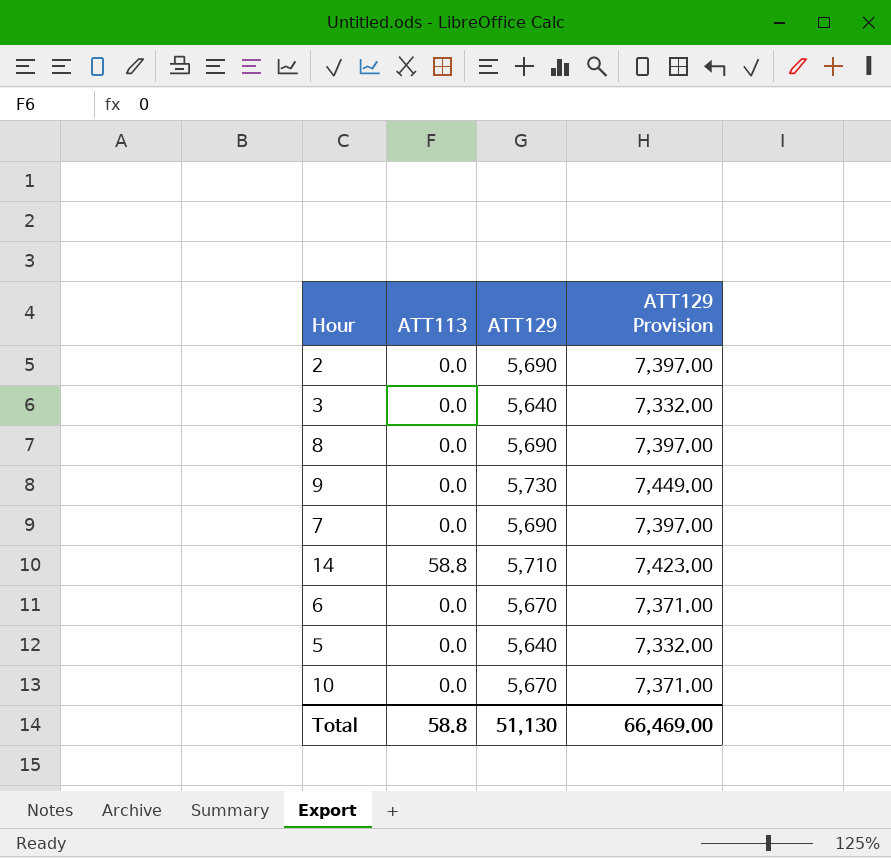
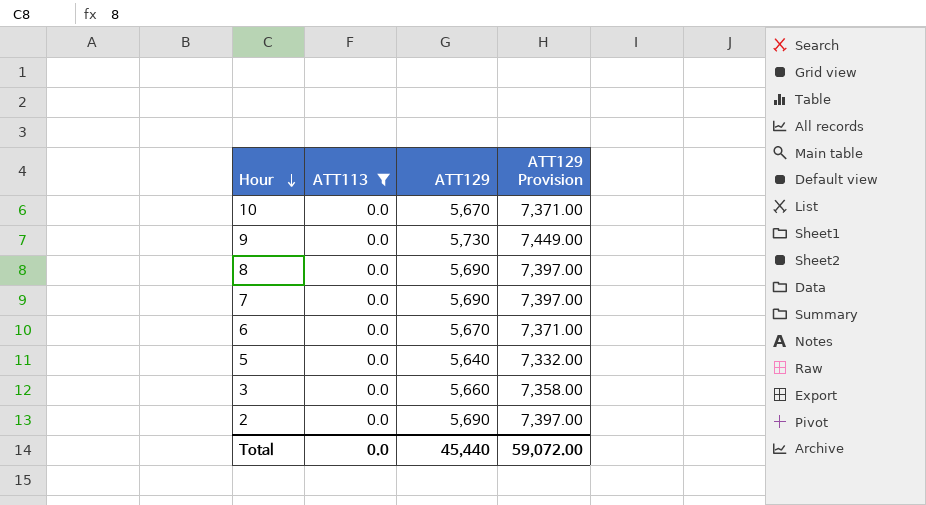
filter: none -> ATT113 = 0.0
row order: none -> Hour descending
3 | ATT129: 5,640 -> 5,660
3 | ATT129 Provision: 7,332.00 -> 7,358.00
Total | ATT113: 58.8 -> 0.0
Total | ATT129: 51,130 -> 45,440
Total | ATT129 Provision: 66,469.00 -> 59,072.00

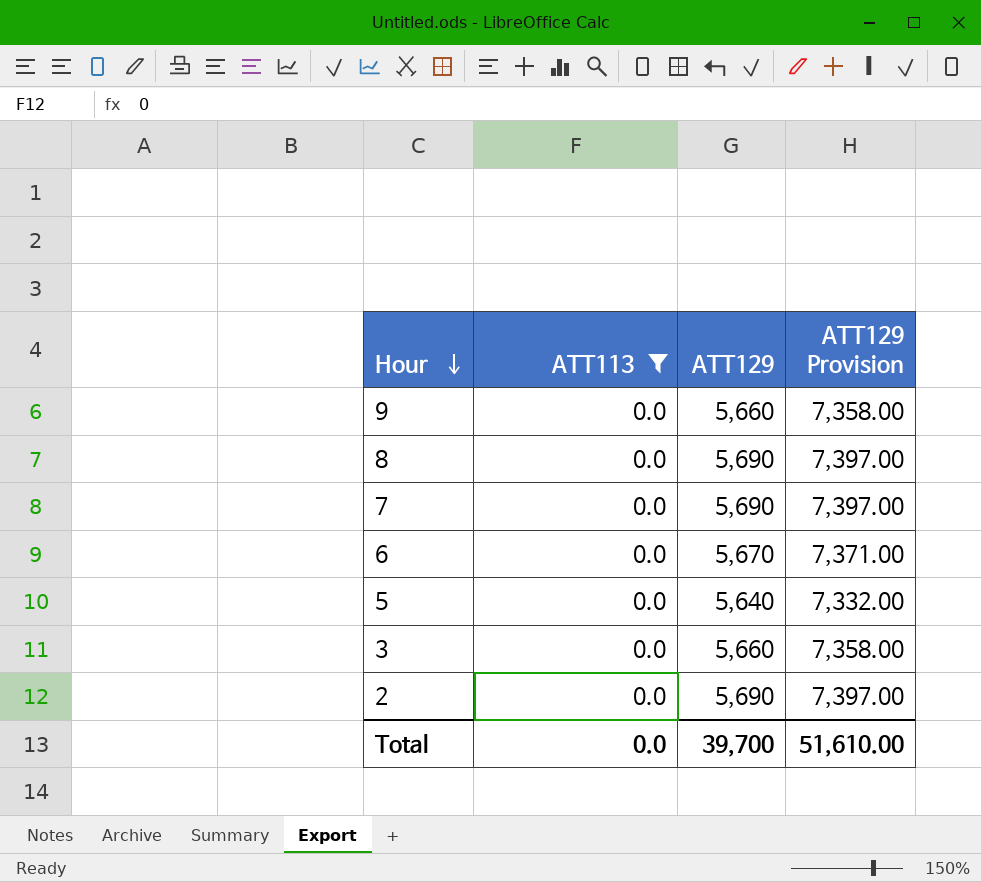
row 10: 0.0 | 5,670 | 7,371.00 -> none
9 | ATT129: 5,730 -> 5,660
9 | ATT129 Provision: 7,449.00 -> 7,358.00
Total | ATT129: 45,440 -> 39,700
Total | ATT129 Provision: 59,072.00 -> 51,610.00

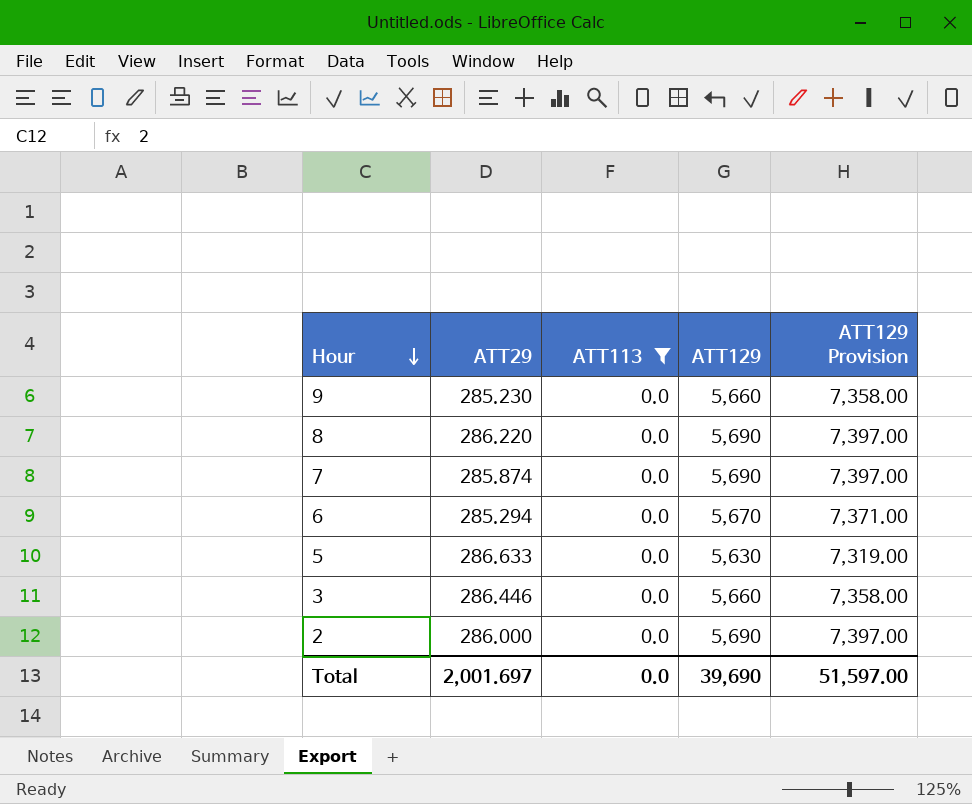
column ATT29 | position: none -> 2
5 | ATT129: 5,640 -> 5,630
5 | ATT129 Provision: 7,332.00 -> 7,319.00
Total | ATT129: 39,700 -> 39,690
Total | ATT129 Provision: 51,610.00 -> 51,597.00

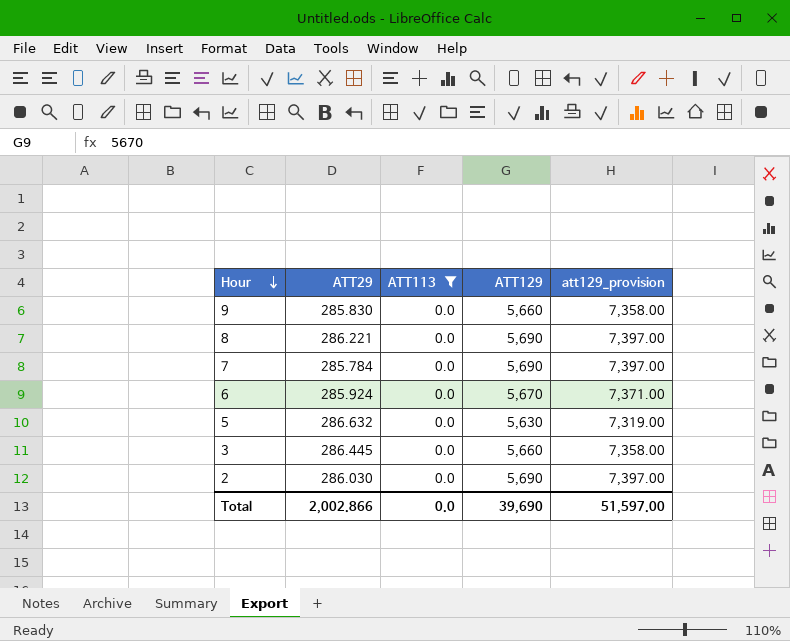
column name: ATT129 Provision -> att129_provision
9 | ATT29: 285.230 -> 285.830
8 | ATT29: 286.220 -> 286.221
7 | ATT29: 285.874 -> 285.784
6 | ATT29: 285.294 -> 285.924
5 | ATT29: 286.633 -> 286.632
3 | ATT29: 286.446 -> 286.445
2 | ATT29: 286.000 -> 286.030
Total | ATT29: 2,001.697 -> 2,002.866

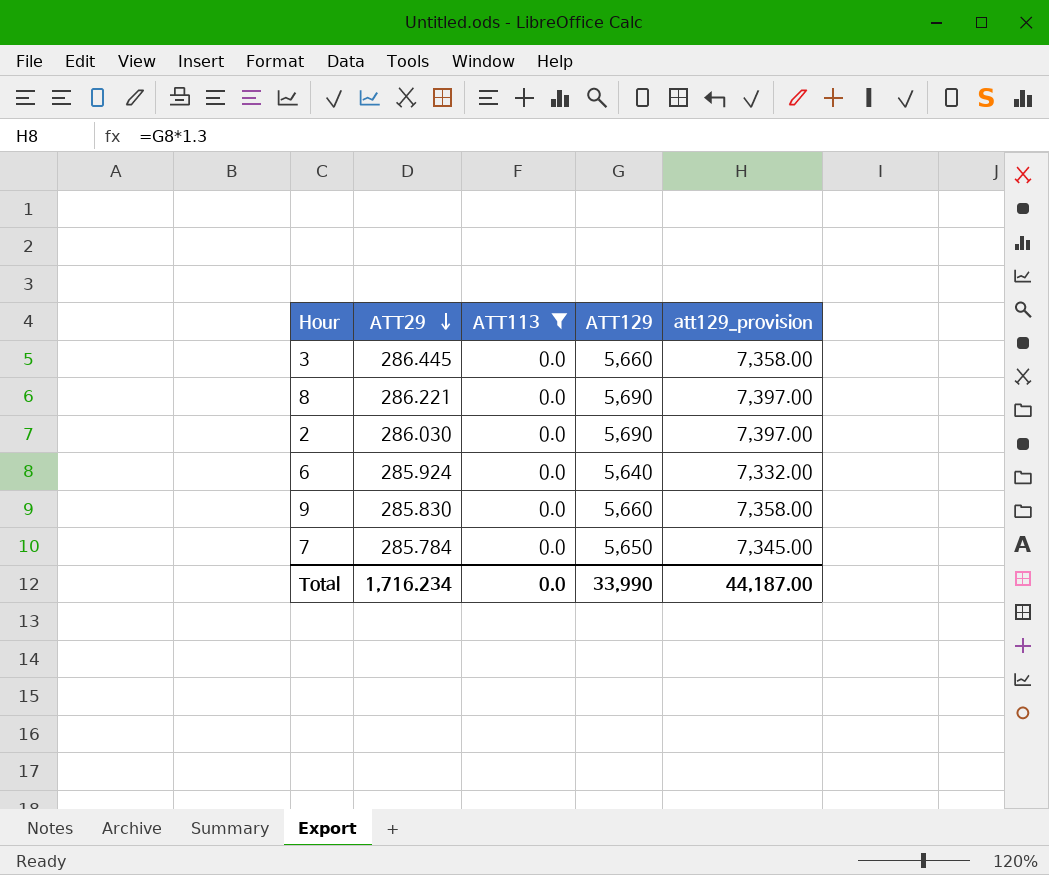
row order: Hour descending -> ATT29 descending
row 5: 286.632 | 0.0 | 5,630 | 7,319.00 -> none
6 | ATT129: 5,670 -> 5,640
6 | att129_provision: 7,371.00 -> 7,332.00
7 | ATT129: 5,690 -> 5,650
7 | att129_provision: 7,397.00 -> 7,345.00
Total | ATT29: 2,002.866 -> 1,716.234
Total | ATT129: 39,690 -> 33,990
Total | att129_provision: 51,597.00 -> 44,187.00

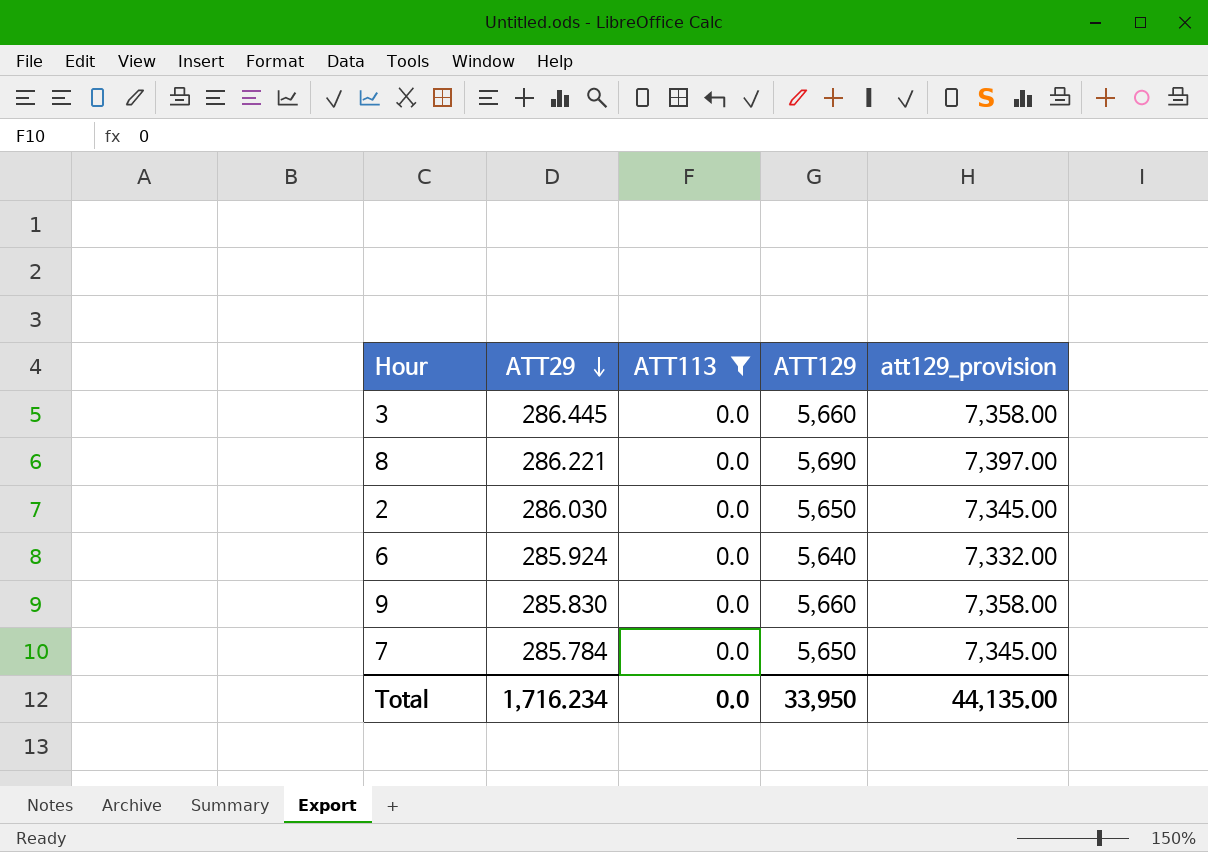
2 | ATT129: 5,690 -> 5,650
2 | att129_provision: 7,397.00 -> 7,345.00
Total | ATT129: 33,990 -> 33,950
Total | att129_provision: 44,187.00 -> 44,135.00

